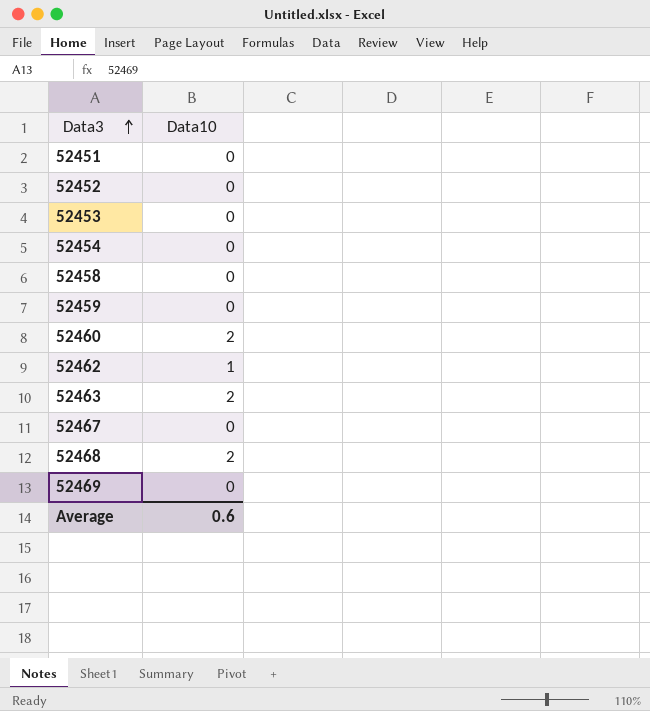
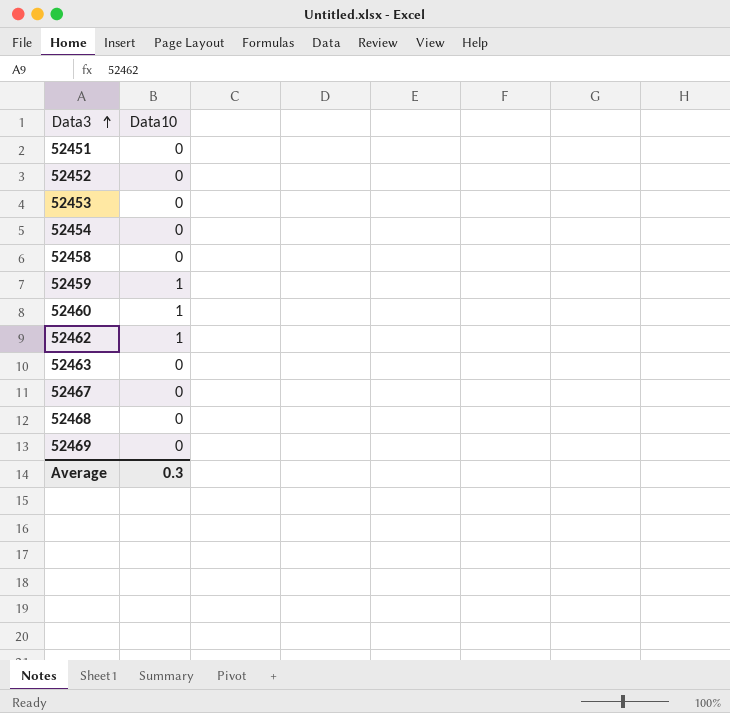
52459 | Data10: 0 -> 1
52460 | Data10: 2 -> 1
52463 | Data10: 2 -> 0
52468 | Data10: 2 -> 0
Average | Data10: 0.6 -> 0.3

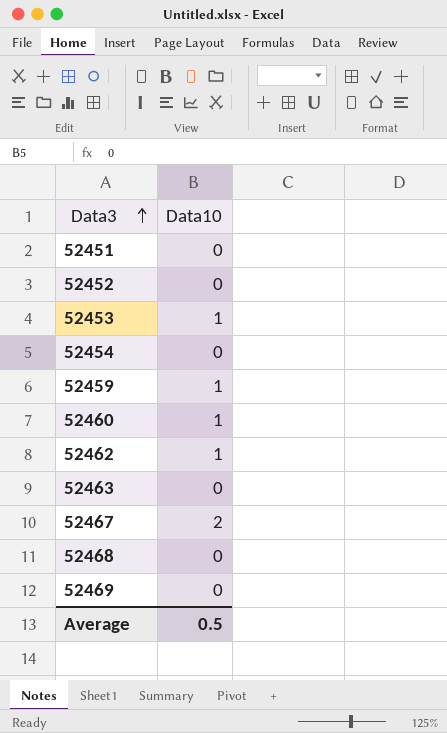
row 52458: 0 -> none
52453 | Data10: 0 -> 1
52467 | Data10: 0 -> 2
Average | Data10: 0.3 -> 0.5

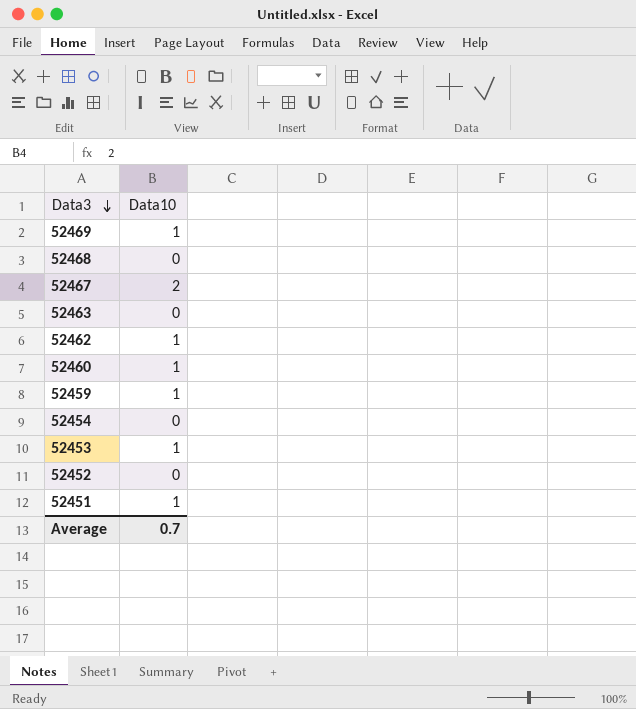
row order: Data3 ascending -> Data3 descending
52469 | Data10: 0 -> 1
52451 | Data10: 0 -> 1
Average | Data10: 0.5 -> 0.7

